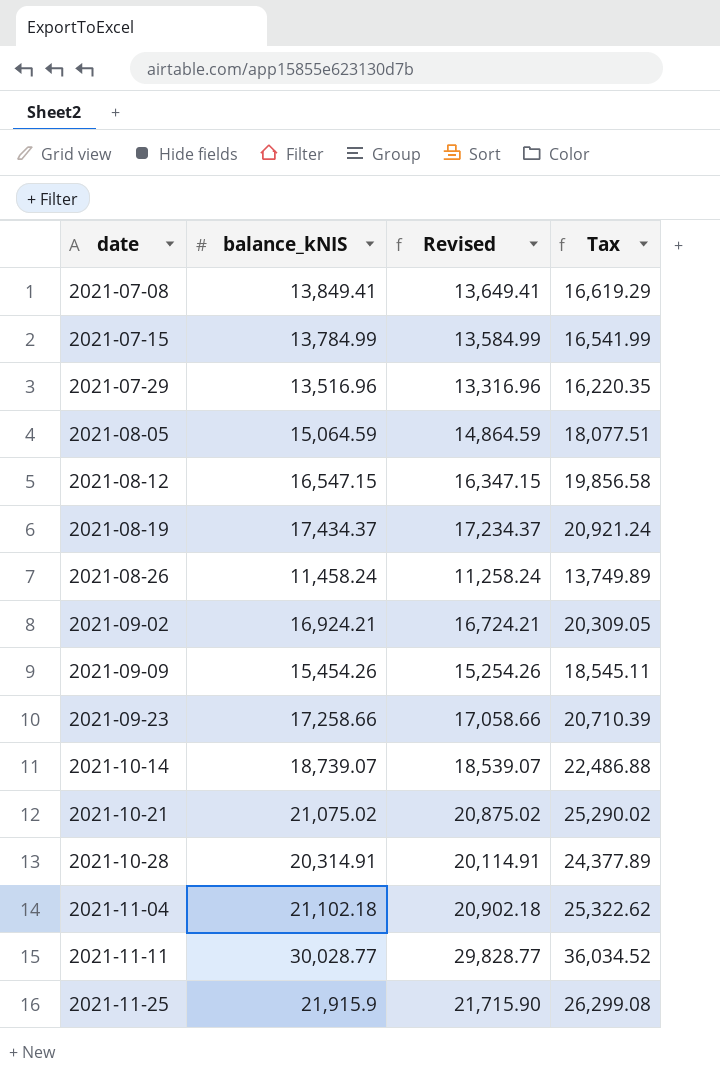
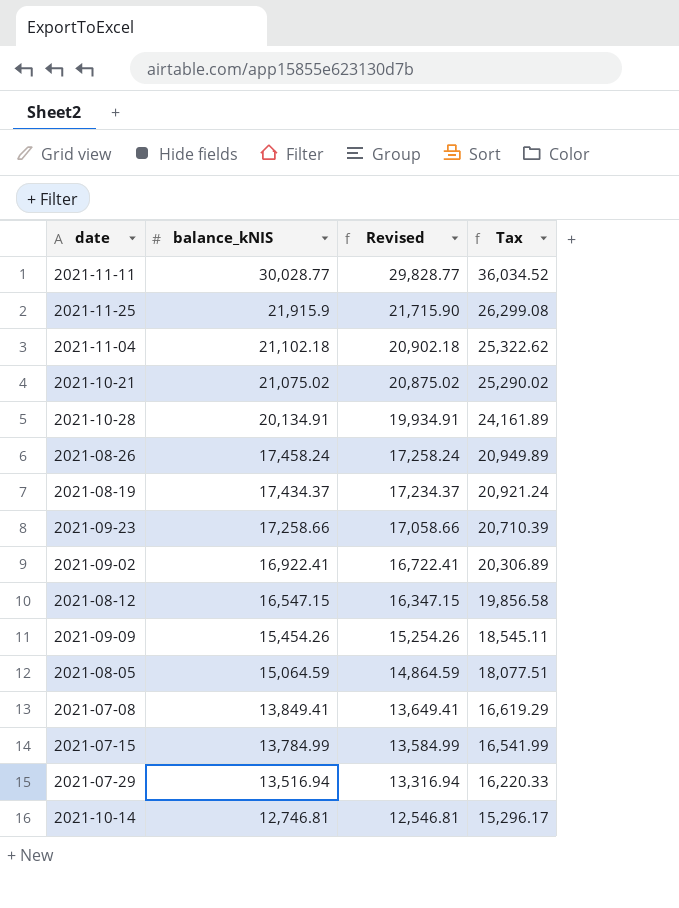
row order: date ascending -> balance_kNIS descending
2021-10-28 | balance_kNIS: 20,314.91 -> 20,134.91
2021-10-28 | Revised: 20,114.91 -> 19,934.91
2021-10-28 | Tax: 24,377.89 -> 24,161.89
2021-08-26 | balance_kNIS: 11,458.24 -> 17,458.24
2021-08-26 | Revised: 11,258.24 -> 17,258.24
2021-08-26 | Tax: 13,749.89 -> 20,949.89
2021-09-02 | balance_kNIS: 16,924.21 -> 16,922.41
2021-09-02 | Revised: 16,724.21 -> 16,722.41
2021-09-02 | Tax: 20,309.05 -> 20,306.89
2021-07-29 | balance_kNIS: 13,516.96 -> 13,516.94
2021-07-29 | Revised: 13,316.96 -> 13,316.94
2021-07-29 | Tax: 16,220.35 -> 16,220.33
2021-10-14 | balance_kNIS: 18,739.07 -> 12,746.81
2021-10-14 | Revised: 18,539.07 -> 12,546.81
2021-10-14 | Tax: 22,486.88 -> 15,296.17

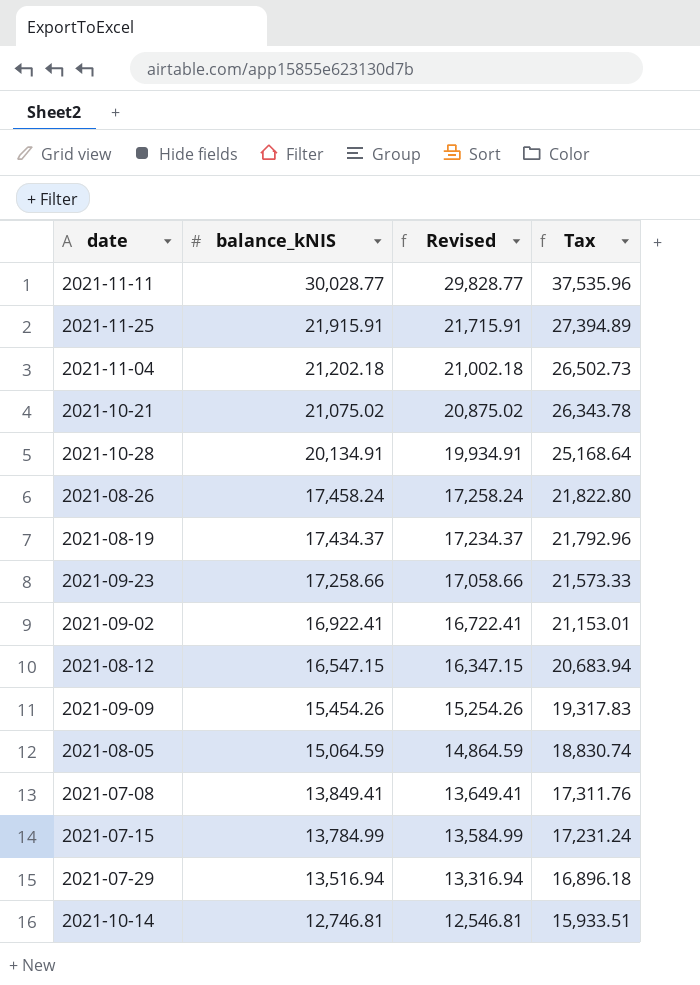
column Tax | formula: [balance_kNIS] * 1.2 -> [balance_kNIS] * 1.25
2021-11-25 | balance_kNIS: 21,915.9 -> 21,915.91
2021-11-25 | Revised: 21,715.90 -> 21,715.91
2021-11-04 | balance_kNIS: 21,102.18 -> 21,202.18
2021-11-04 | Revised: 20,902.18 -> 21,002.18

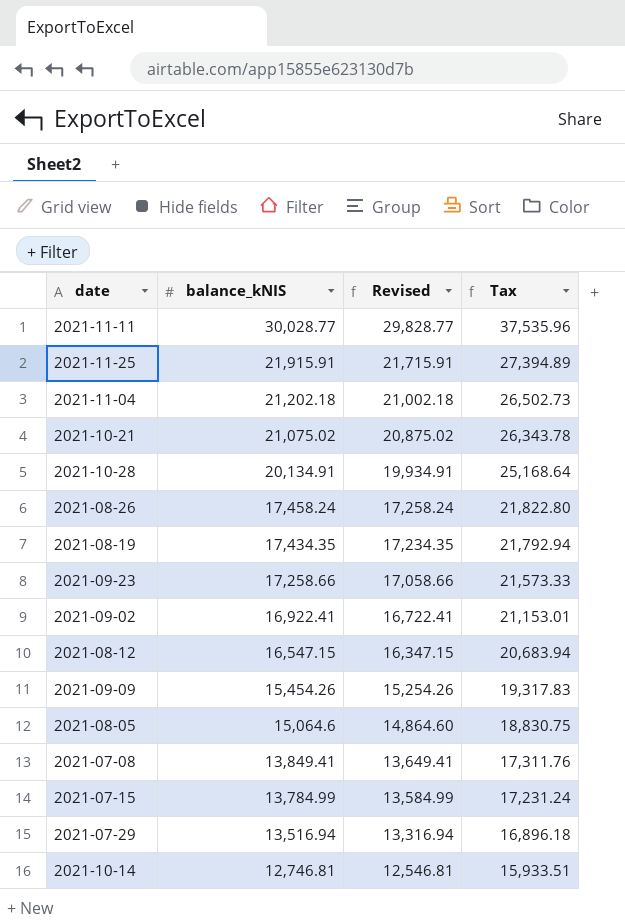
2021-08-19 | balance_kNIS: 17,434.37 -> 17,434.35
2021-08-19 | Revised: 17,234.37 -> 17,234.35
2021-08-19 | Tax: 21,792.96 -> 21,792.94
2021-08-05 | balance_kNIS: 15,064.59 -> 15,064.6
2021-08-05 | Revised: 14,864.59 -> 14,864.60
2021-08-05 | Tax: 18,830.74 -> 18,830.75

